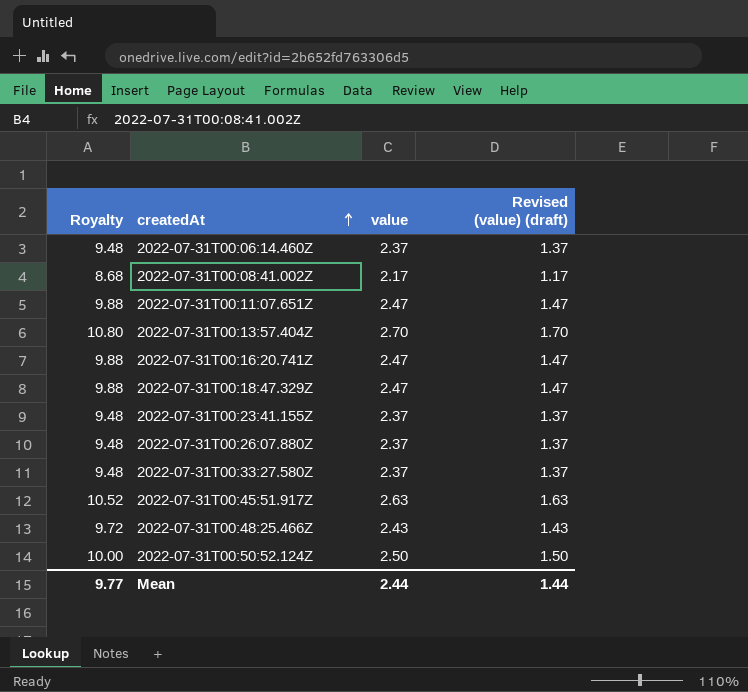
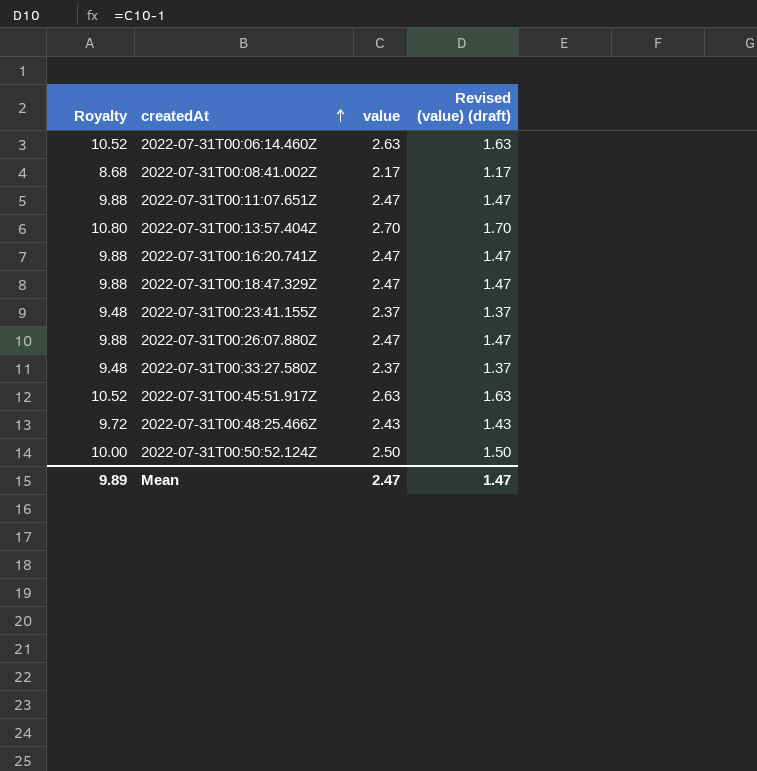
2022-07-31T00:06:14.460Z | Royalty: 9.48 -> 10.52
2022-07-31T00:06:14.460Z | value: 2.37 -> 2.63
2022-07-31T00:06:14.460Z | Revised (value) (draft): 1.37 -> 1.63
2022-07-31T00:26:07.880Z | Royalty: 9.48 -> 9.88
2022-07-31T00:26:07.880Z | value: 2.37 -> 2.47
2022-07-31T00:26:07.880Z | Revised (value) (draft): 1.37 -> 1.47
Mean | Royalty: 9.77 -> 9.89
Mean | value: 2.44 -> 2.47
Mean | Revised (value) (draft): 1.44 -> 1.47

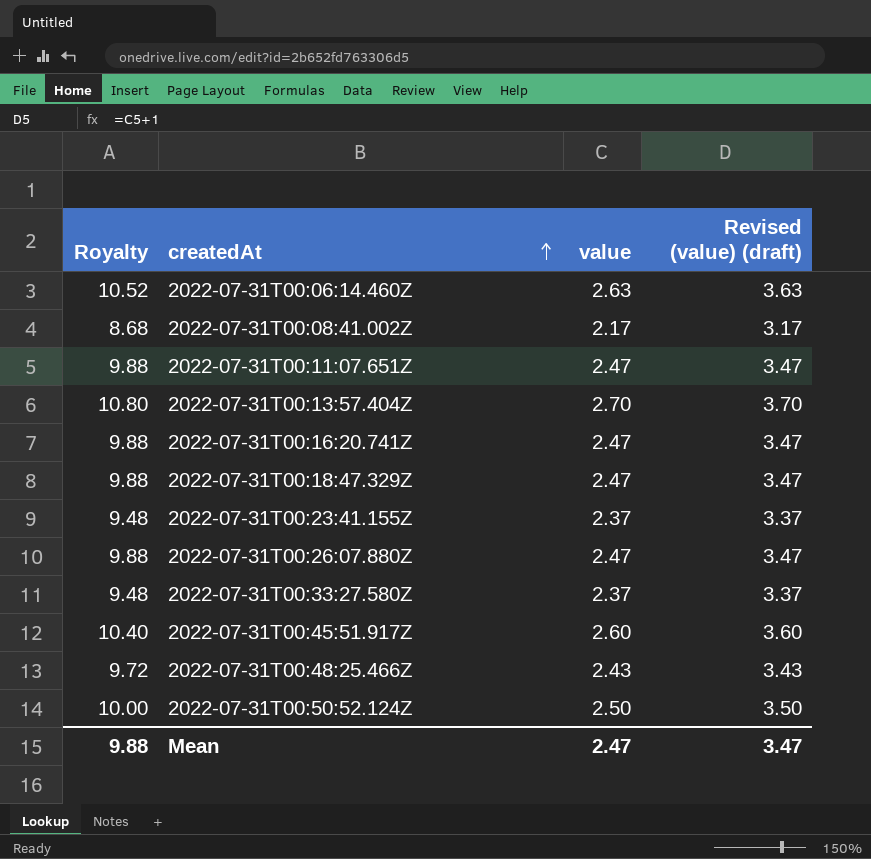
column Revised (value) (draft) | formula: [value] - 1 -> [value] + 1
2022-07-31T00:45:51.917Z | Royalty: 10.52 -> 10.40
2022-07-31T00:45:51.917Z | value: 2.63 -> 2.60
Mean | Royalty: 9.89 -> 9.88
Mean | Revised (value) (draft): 1.47 -> 3.47

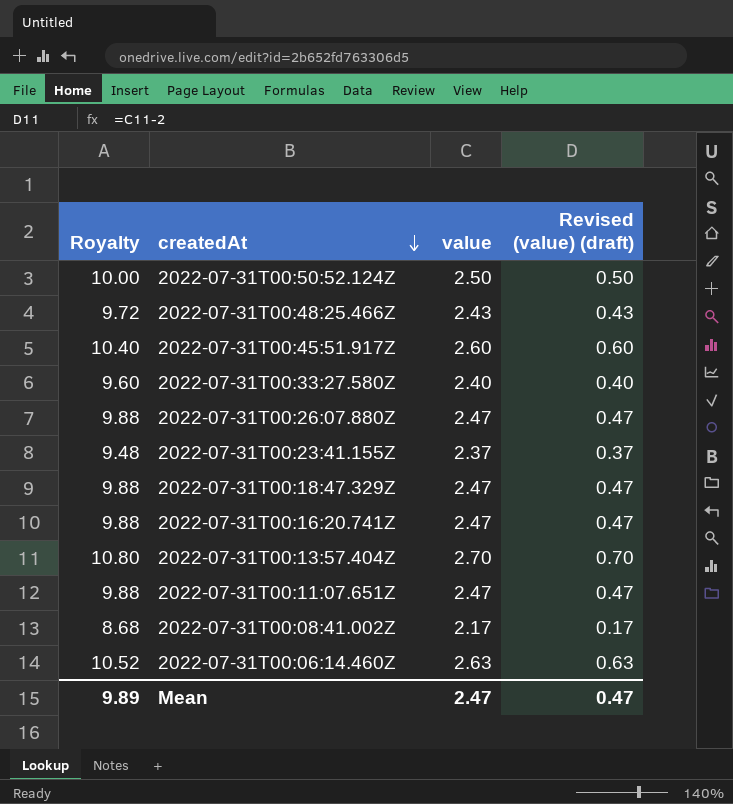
row order: createdAt ascending -> createdAt descending
column Revised (value) (draft) | formula: [value] + 1 -> [value] - 2
2022-07-31T00:33:27.580Z | Royalty: 9.48 -> 9.60
2022-07-31T00:33:27.580Z | value: 2.37 -> 2.40
Mean | Royalty: 9.88 -> 9.89
Mean | Revised (value) (draft): 3.47 -> 0.47

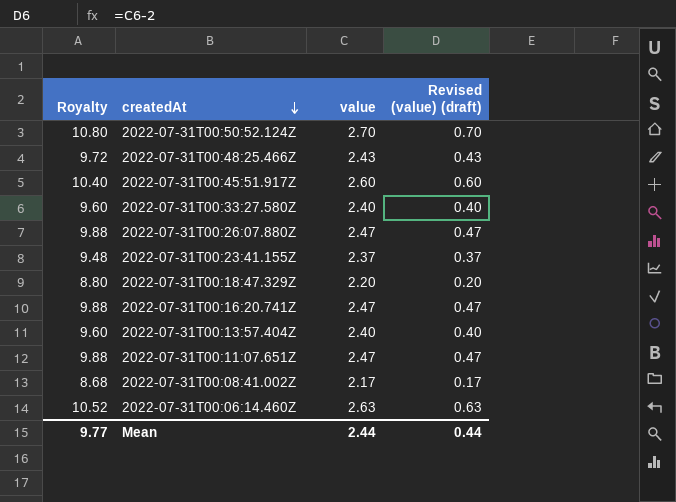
2022-07-31T00:50:52.124Z | Royalty: 10.00 -> 10.80
2022-07-31T00:50:52.124Z | value: 2.50 -> 2.70
2022-07-31T00:50:52.124Z | Revised (value) (draft): 0.50 -> 0.70
2022-07-31T00:18:47.329Z | Royalty: 9.88 -> 8.80
2022-07-31T00:18:47.329Z | value: 2.47 -> 2.20
2022-07-31T00:18:47.329Z | Revised (value) (draft): 0.47 -> 0.20
2022-07-31T00:13:57.404Z | Royalty: 10.80 -> 9.60
2022-07-31T00:13:57.404Z | value: 2.70 -> 2.40
2022-07-31T00:13:57.404Z | Revised (value) (draft): 0.70 -> 0.40
Mean | Royalty: 9.89 -> 9.77
Mean | value: 2.47 -> 2.44
Mean | Revised (value) (draft): 0.47 -> 0.44

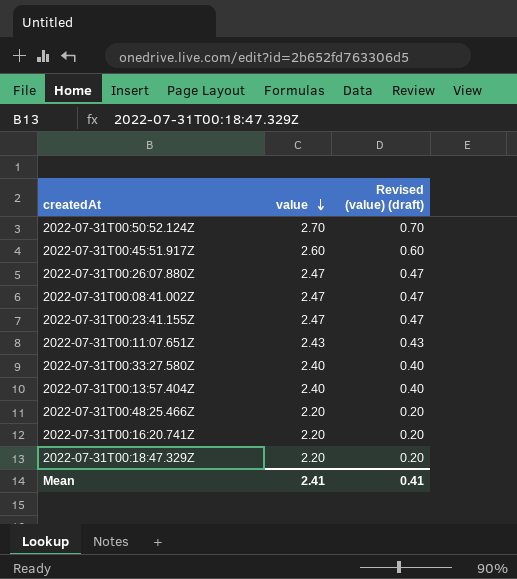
row order: createdAt descending -> value descending
column Royalty | formula: [value] * 4 -> none
row 2022-07-31T00:06:14.460Z: 10.52 | 2.63 | 0.63 -> none
2022-07-31T00:08:41.002Z | value: 2.17 -> 2.47
2022-07-31T00:08:41.002Z | Revised (value) (draft): 0.17 -> 0.47
2022-07-31T00:23:41.155Z | value: 2.37 -> 2.47
2022-07-31T00:23:41.155Z | Revised (value) (draft): 0.37 -> 0.47
2022-07-31T00:11:07.651Z | value: 2.47 -> 2.43
2022-07-31T00:11:07.651Z | Revised (value) (draft): 0.47 -> 0.43
2022-07-31T00:48:25.466Z | value: 2.43 -> 2.20
2022-07-31T00:48:25.466Z | Revised (value) (draft): 0.43 -> 0.20
2022-07-31T00:16:20.741Z | value: 2.47 -> 2.20
2022-07-31T00:16:20.741Z | Revised (value) (draft): 0.47 -> 0.20
Mean | value: 2.44 -> 2.41
Mean | Revised (value) (draft): 0.44 -> 0.41

